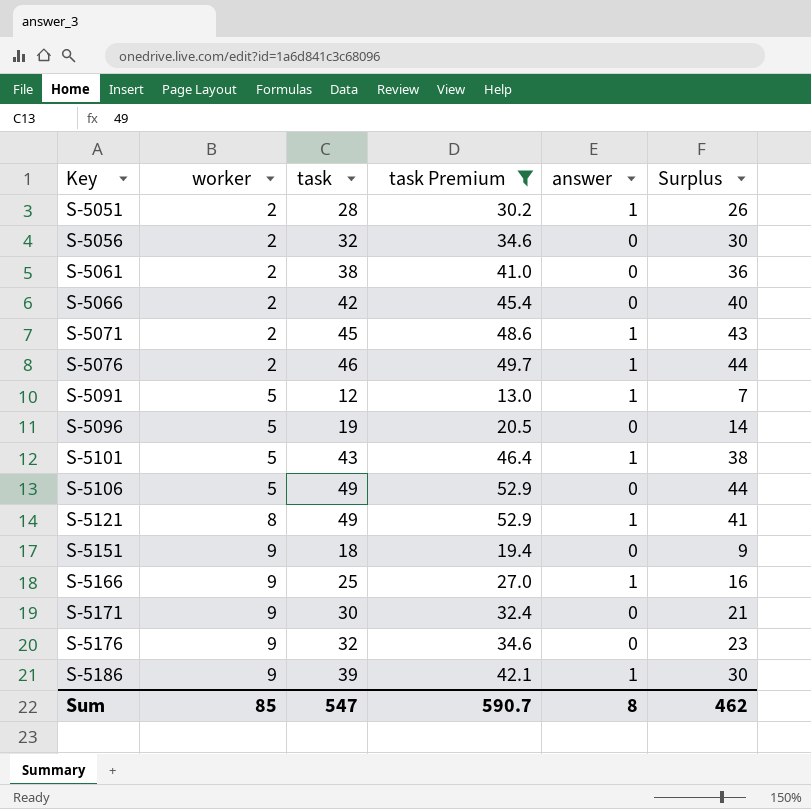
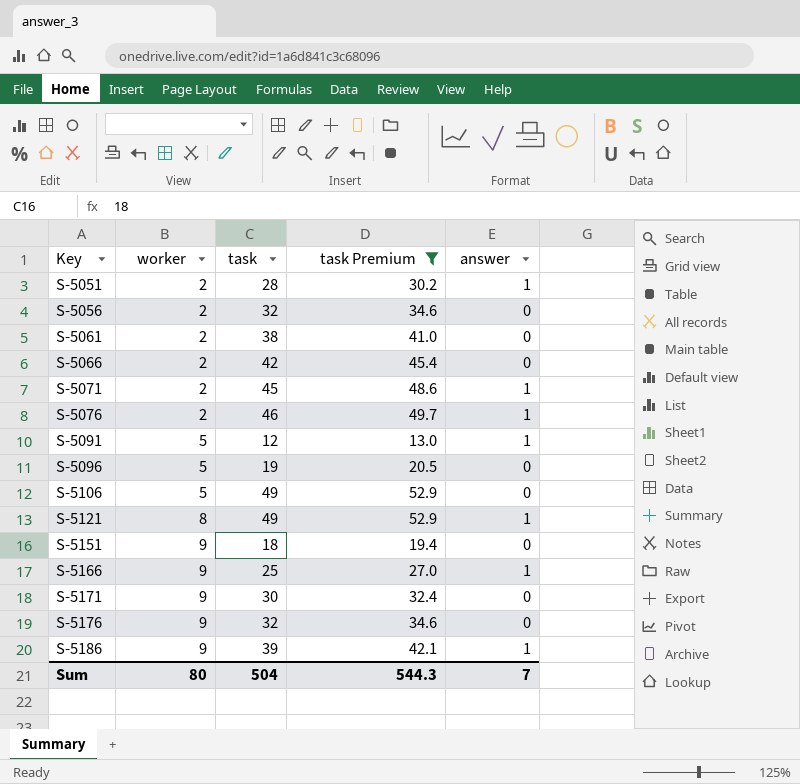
column Surplus | formula: [task] - [worker] -> none
row S-5101: 5 | 43 | 46.4 | 1 | 38 -> none
Sum | worker: 85 -> 80
Sum | task: 547 -> 504
Sum | task Premium: 590.7 -> 544.3
Sum | answer: 8 -> 7

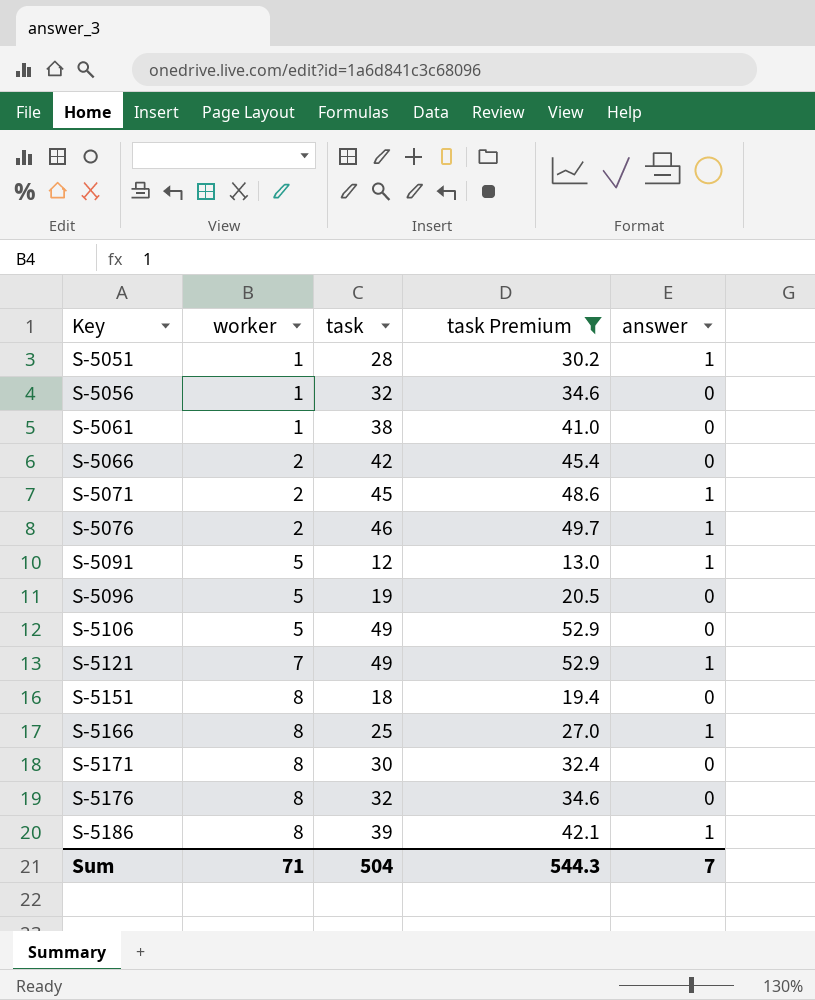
S-5051 | worker: 2 -> 1
S-5056 | worker: 2 -> 1
S-5061 | worker: 2 -> 1
S-5121 | worker: 8 -> 7
S-5151 | worker: 9 -> 8
S-5166 | worker: 9 -> 8
S-5171 | worker: 9 -> 8
S-5176 | worker: 9 -> 8
S-5186 | worker: 9 -> 8
Sum | worker: 80 -> 71

